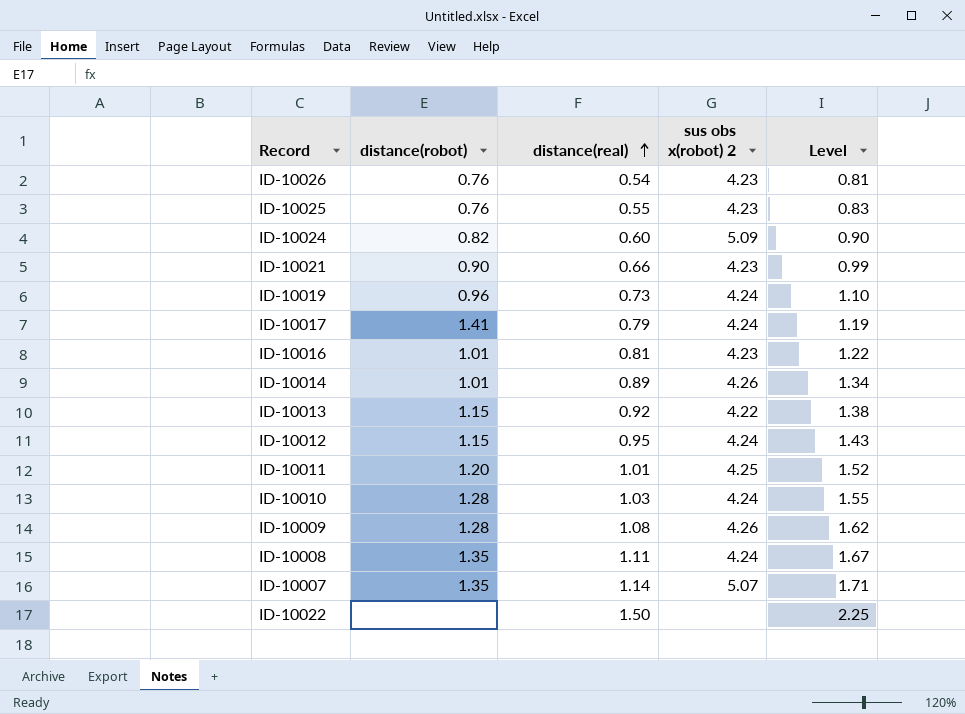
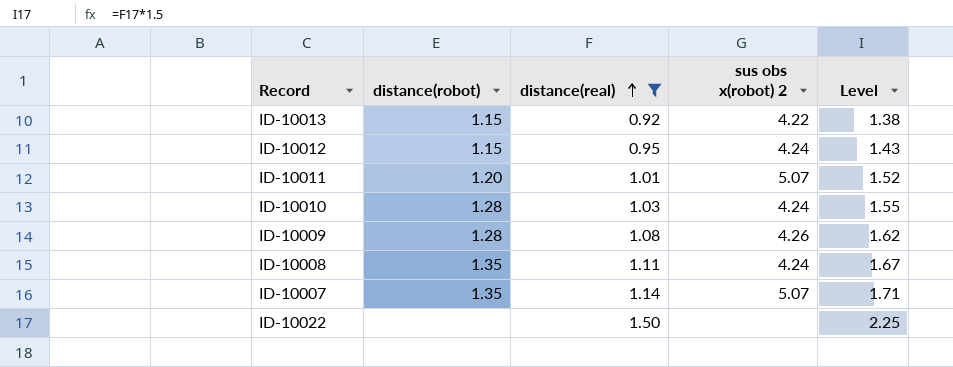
filter: none -> distance(real) >= 0.92
ID-10011 | sus obs x(robot) 2: 4.25 -> 5.07

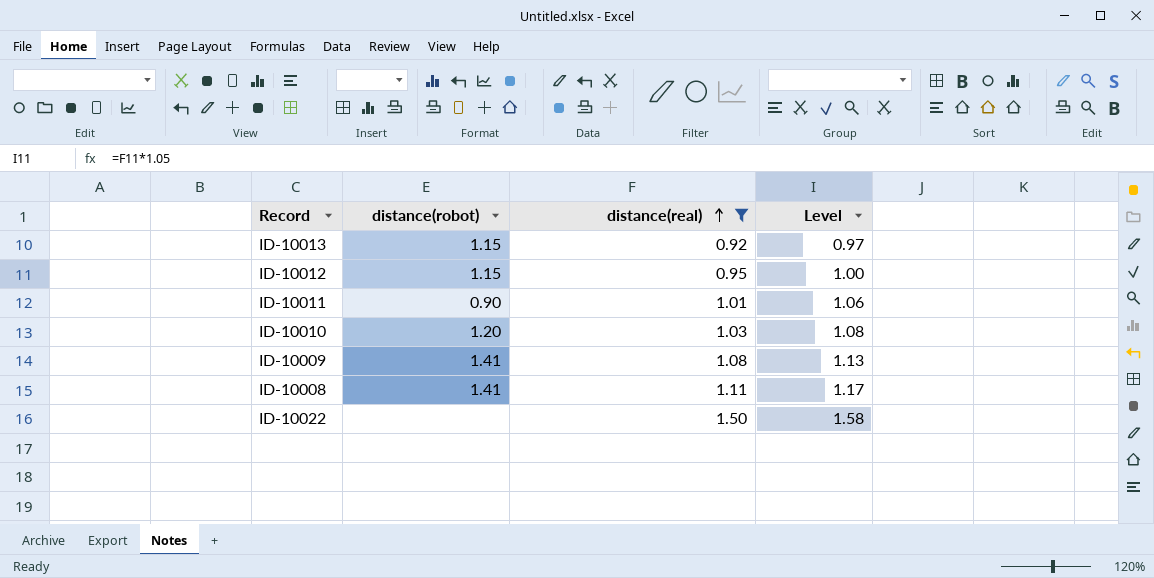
column sus obs x(robot) 2 | position: 4 -> none
column Level | formula: [distance(real)] * 1.5 -> [distance(real)] * 1.05
row ID-10007: 1.35 | 1.14 | 5.07 | 1.71 -> none
ID-10011 | distance(robot): 1.20 -> 0.90
ID-10010 | distance(robot): 1.28 -> 1.20
ID-10009 | distance(robot): 1.28 -> 1.41
ID-10008 | distance(robot): 1.35 -> 1.41

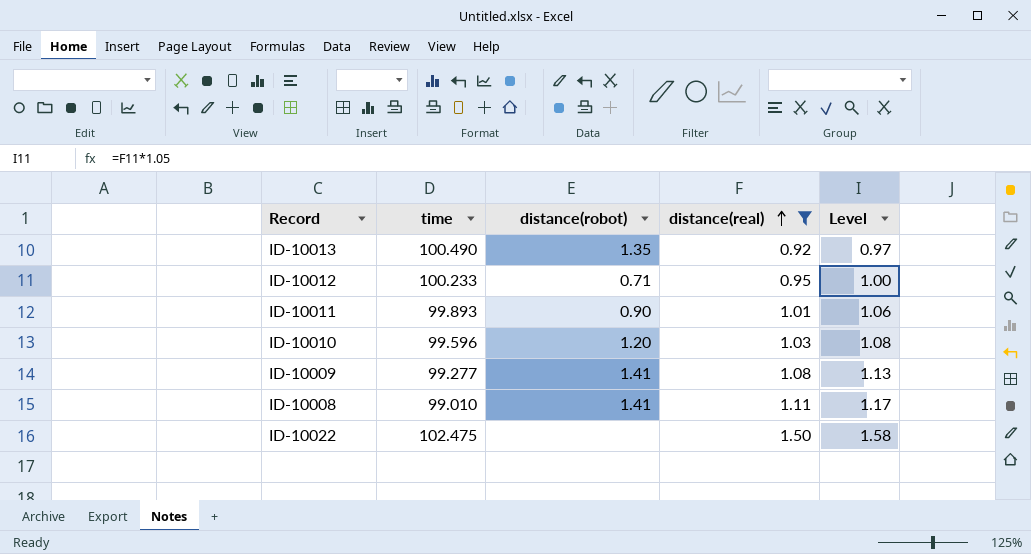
column time | position: none -> 2
ID-10013 | distance(robot): 1.15 -> 1.35
ID-10012 | distance(robot): 1.15 -> 0.71

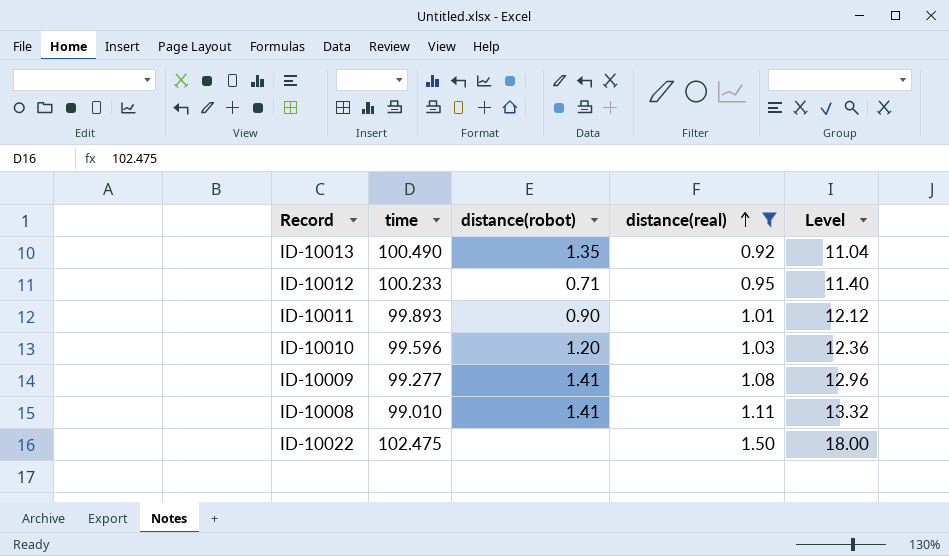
column Level | formula: [distance(real)] * 1.05 -> [distance(real)] * 12

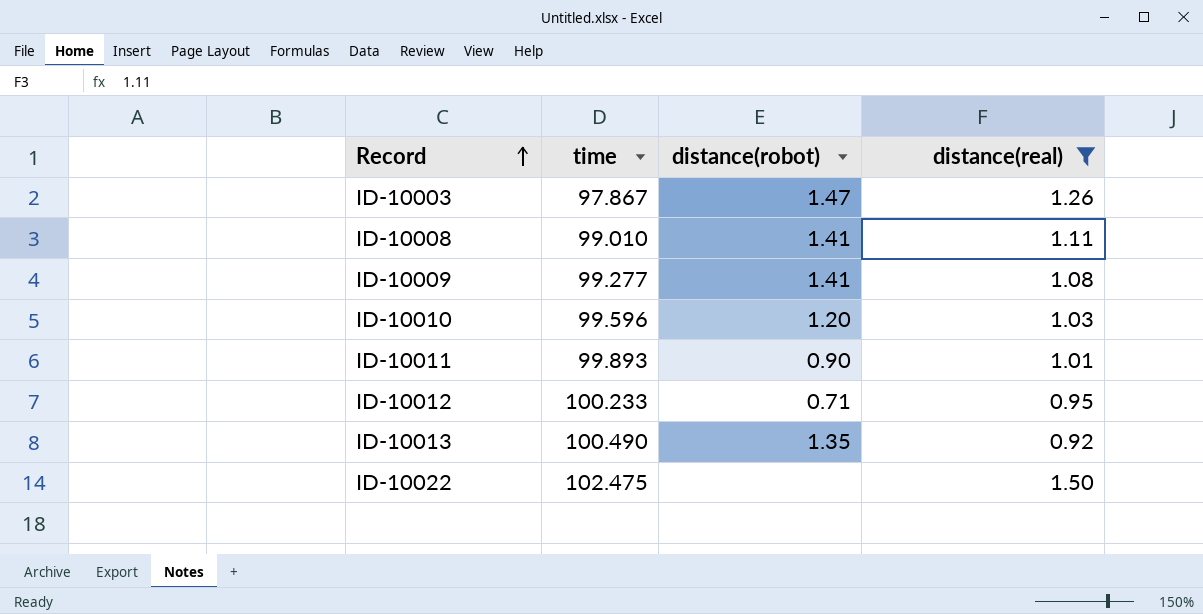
row order: distance(real) ascending -> Record ascending
column Level | formula: [distance(real)] * 12 -> none
row ID-10003: none -> 97.867 | 1.47 | 1.26

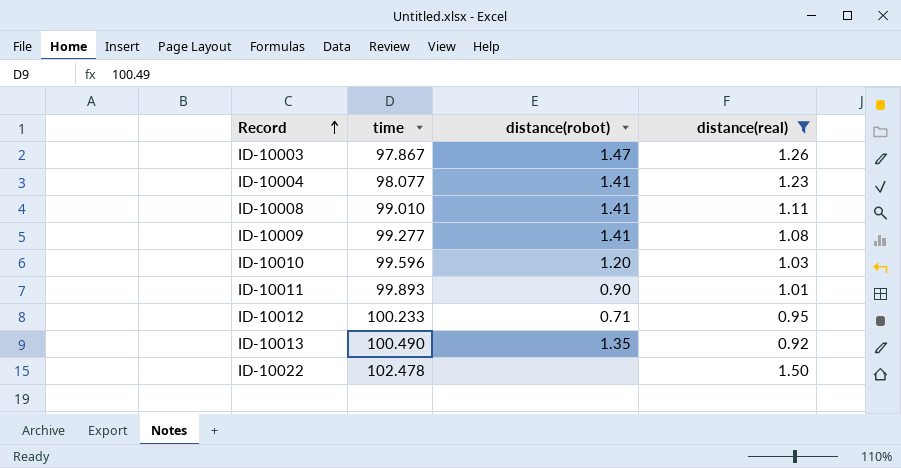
row ID-10004: none -> 98.077 | 1.41 | 1.23
ID-10022 | time: 102.475 -> 102.478

